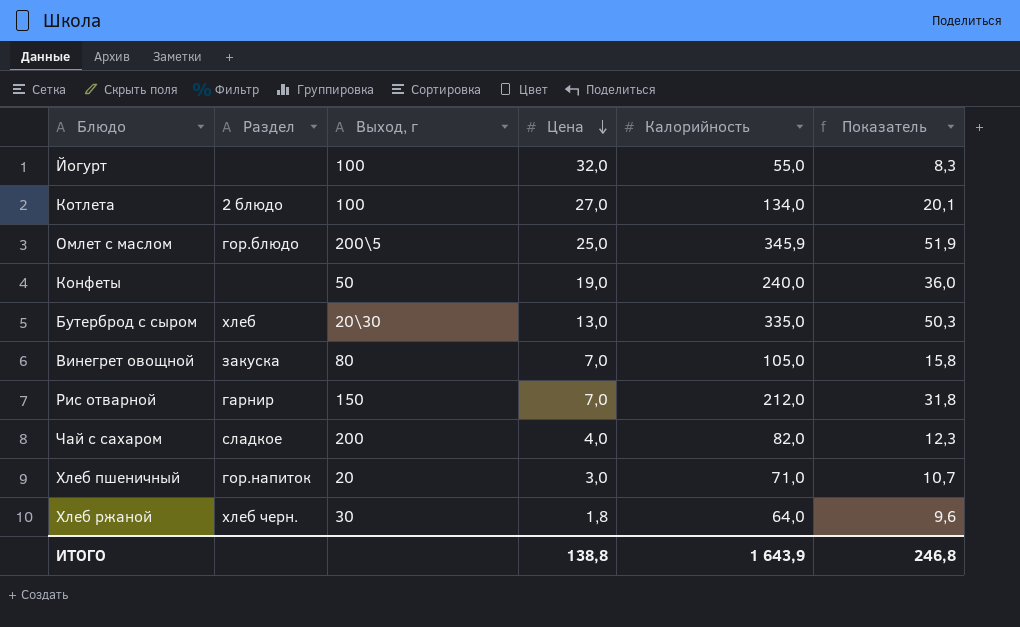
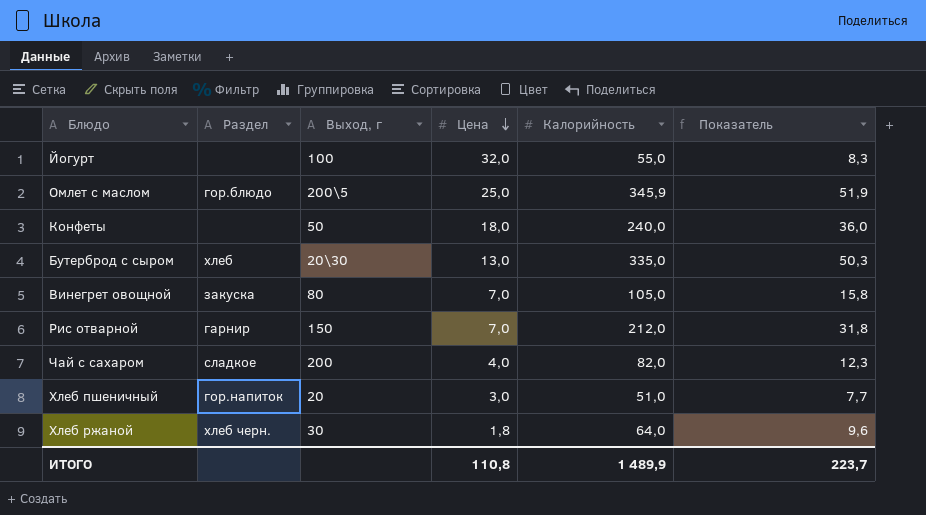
row Котлета: 2 блюдо | 100 | 27,0 | 134,0 | 20,1 -> none
Конфеты | Цена: 19,0 -> 18,0
Хлеб пшеничный | Калорийность: 71,0 -> 51,0
Хлеб пшеничный | Показатель: 10,7 -> 7,7
ИТОГО | Цена: 138,8 -> 110,8
ИТОГО | Калорийность: 1 643,9 -> 1 489,9
ИТОГО | Показатель: 246,8 -> 223,7

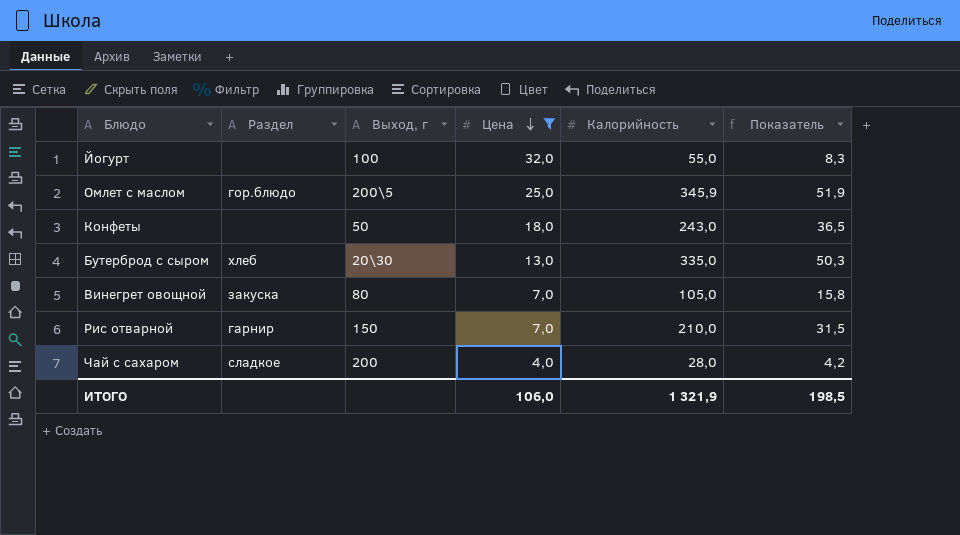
filter: none -> Цена >= 4,0
Конфеты | Калорийность: 240,0 -> 243,0
Конфеты | Показатель: 36,0 -> 36,5
Рис отварной | Калорийность: 212,0 -> 210,0
Рис отварной | Показатель: 31,8 -> 31,5
Чай с сахаром | Калорийность: 82,0 -> 28,0
Чай с сахаром | Показатель: 12,3 -> 4,2
ИТОГО | Цена: 110,8 -> 106,0
ИТОГО | Калорийность: 1 489,9 -> 1 321,9
ИТОГО | Показатель: 223,7 -> 198,5

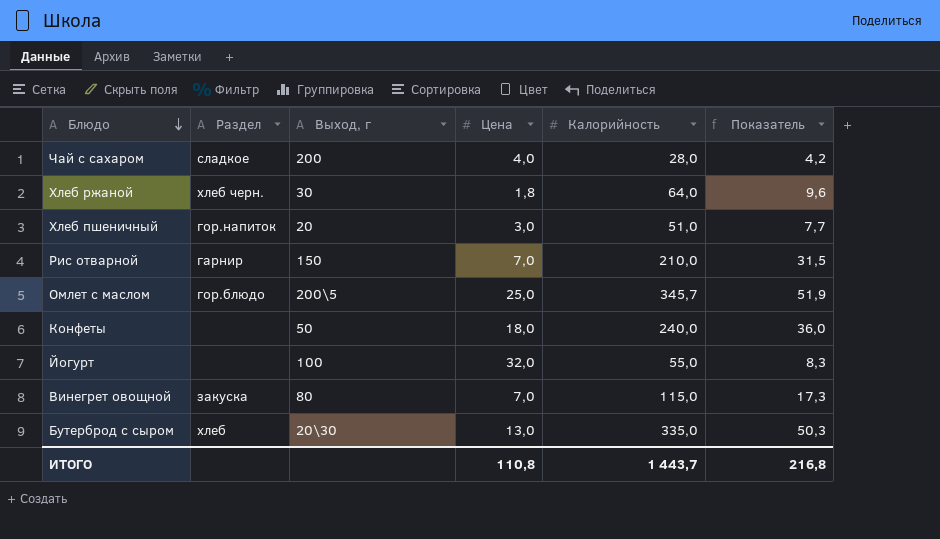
filter: Цена >= 4,0 -> none
row order: Цена descending -> Блюдо descending
Омлет с маслом | Калорийность: 345,9 -> 345,7
Конфеты | Калорийность: 243,0 -> 240,0
Конфеты | Показатель: 36,5 -> 36,0
Винегрет овощной | Калорийность: 105,0 -> 115,0
Винегрет овощной | Показатель: 15,8 -> 17,3
ИТОГО | Цена: 106,0 -> 110,8
ИТОГО | Калорийность: 1 321,9 -> 1 443,7
ИТОГО | Показатель: 198,5 -> 216,8

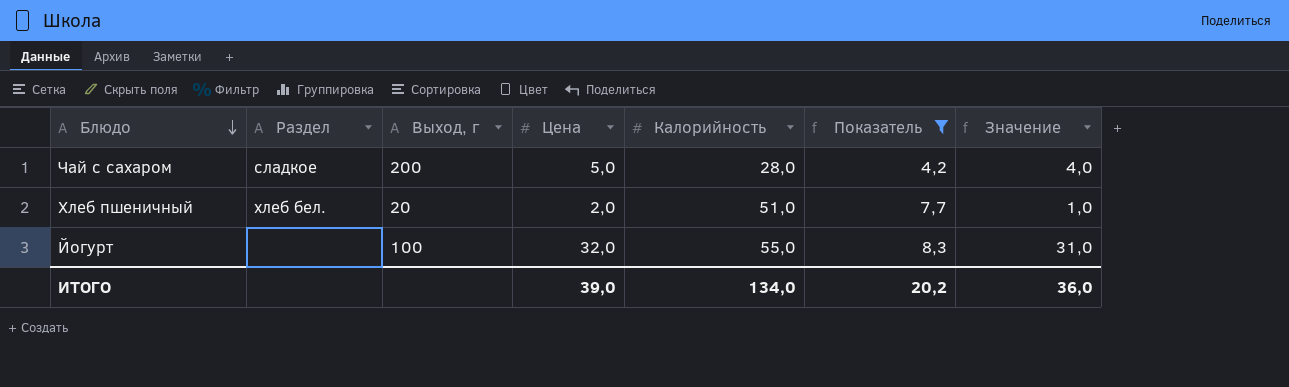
filter: none -> Показатель <= 8,3
column Значение | formula: none -> [Цена] - 1
Чай с сахаром | Цена: 4,0 -> 5,0
Хлеб пшеничный | Раздел: гор.напиток -> хлеб бел.
Хлеб пшеничный | Цена: 3,0 -> 2,0
ИТОГО | Цена: 110,8 -> 39,0
ИТОГО | Калорийность: 1 443,7 -> 134,0
ИТОГО | Показатель: 216,8 -> 20,2

